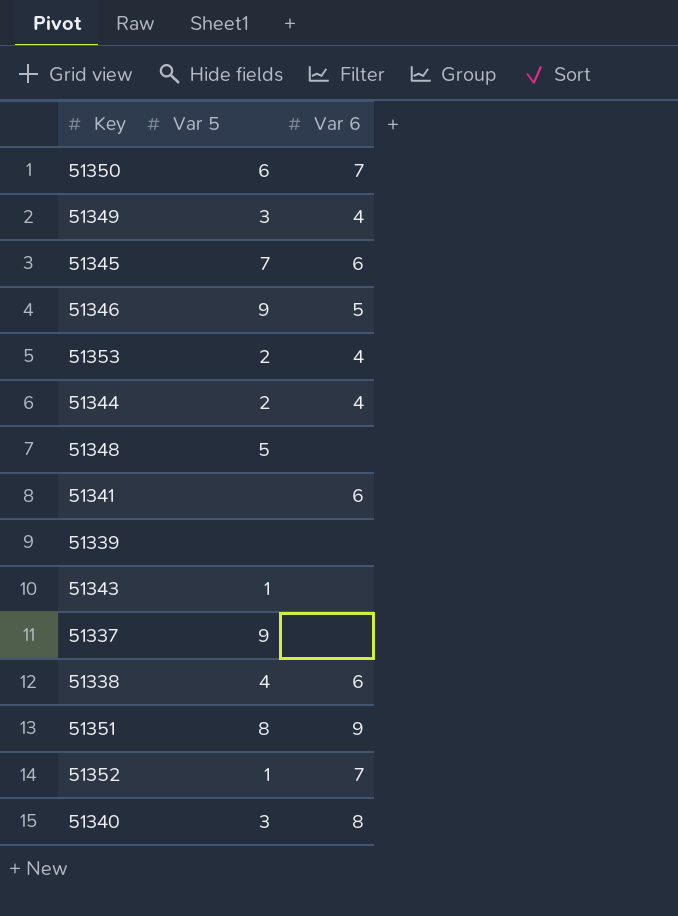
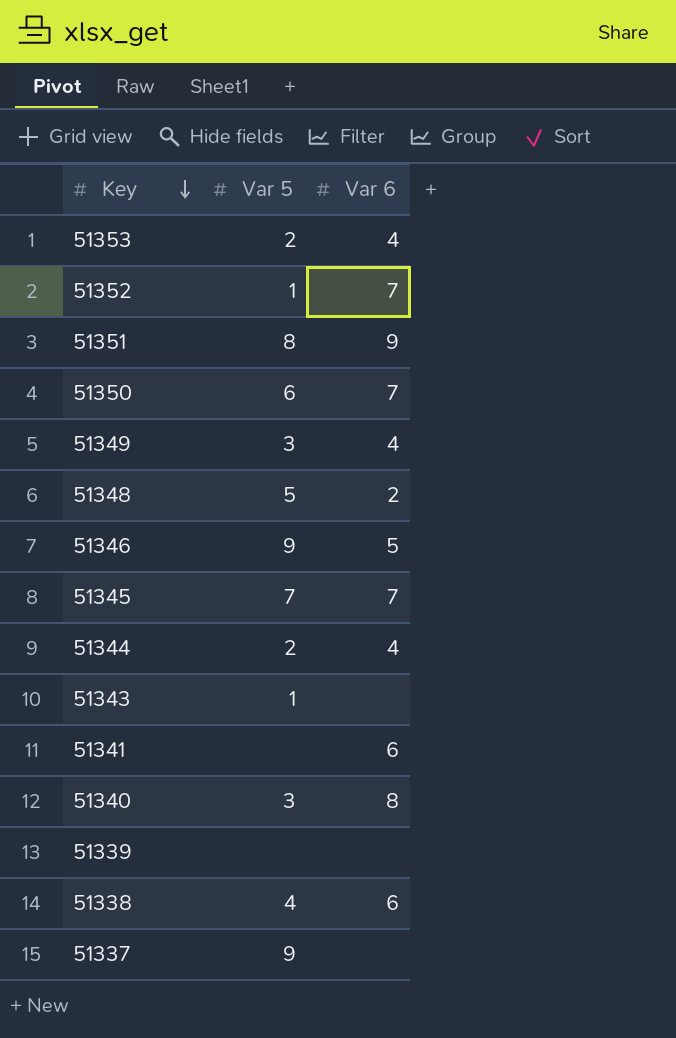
row order: none -> Key descending
51348 | Var 6: none -> 2
51345 | Var 6: 6 -> 7

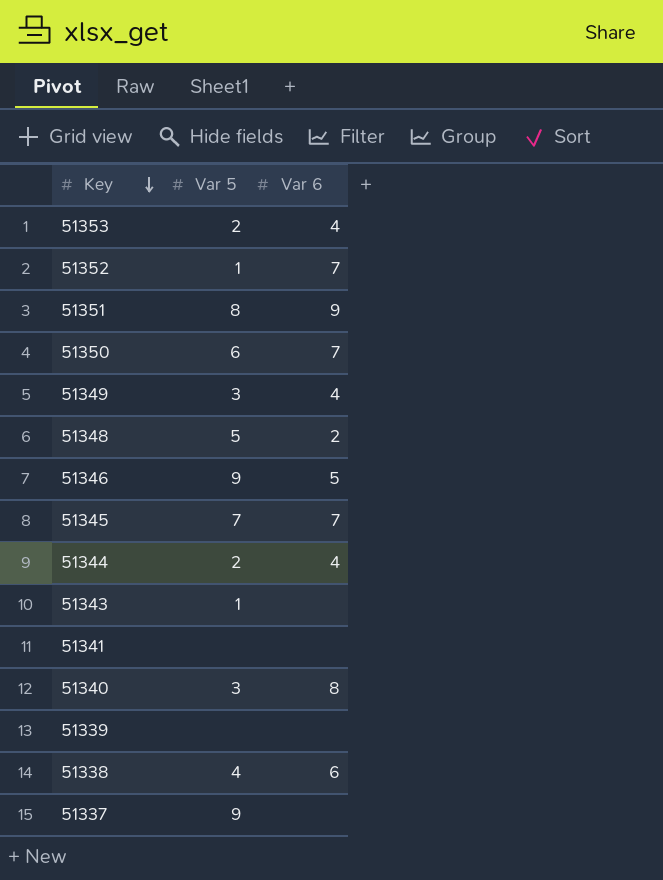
51341 | Var 6: 6 -> none

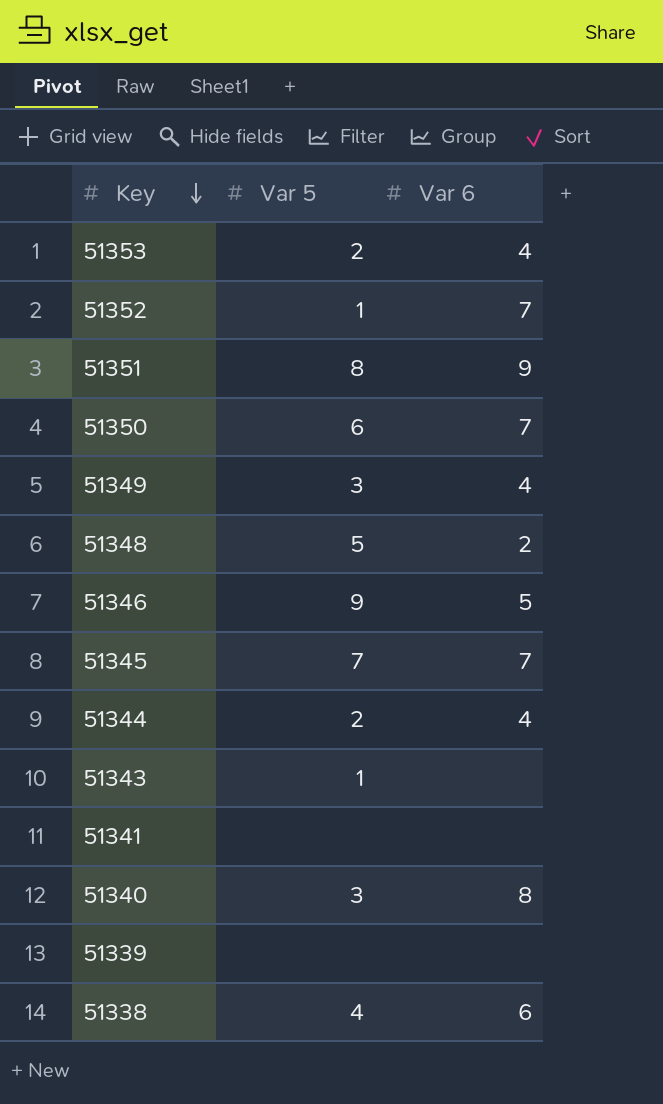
row 51337: 9 | none -> none

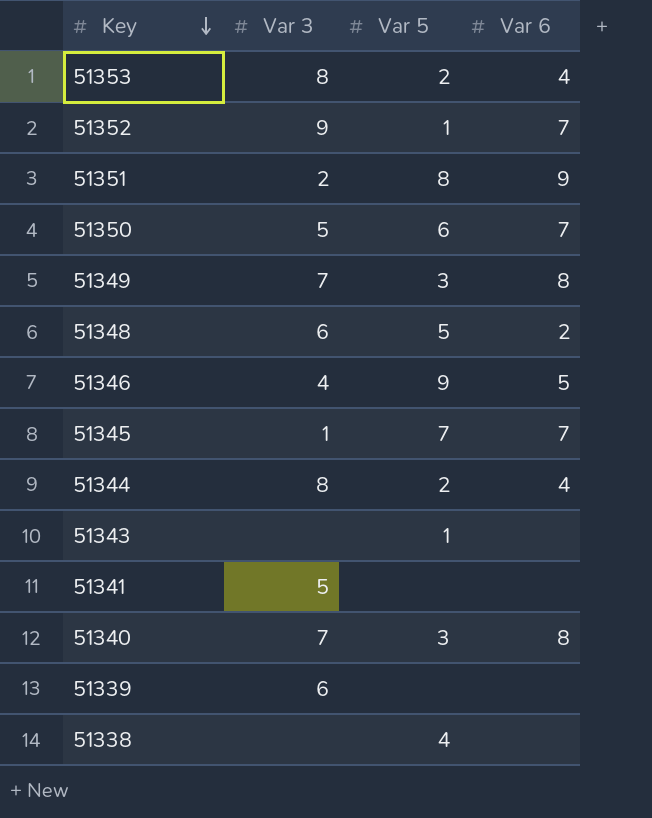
column Var 3 | position: none -> 2
51349 | Var 6: 4 -> 8
51338 | Var 6: 6 -> none

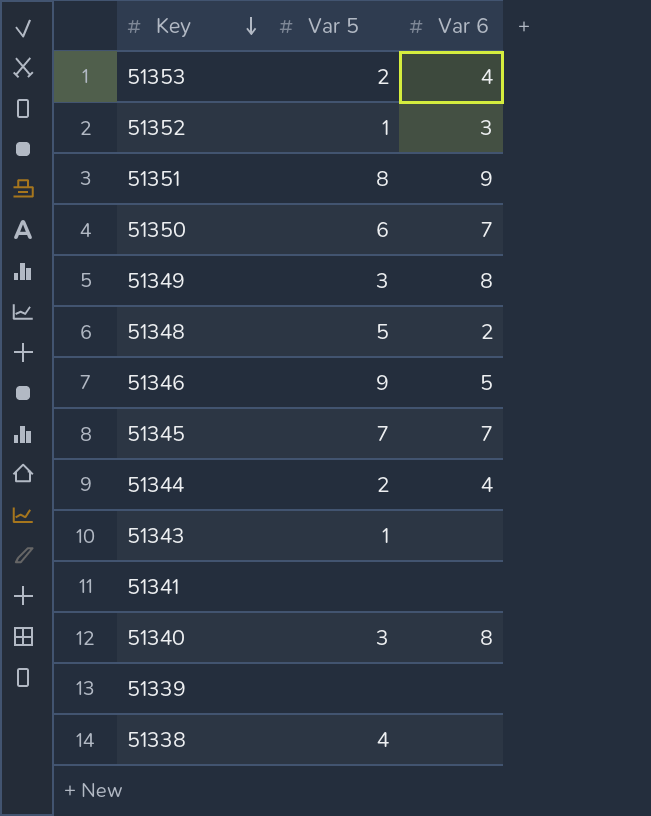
column Var 3 | position: 2 -> none
51352 | Var 6: 7 -> 3

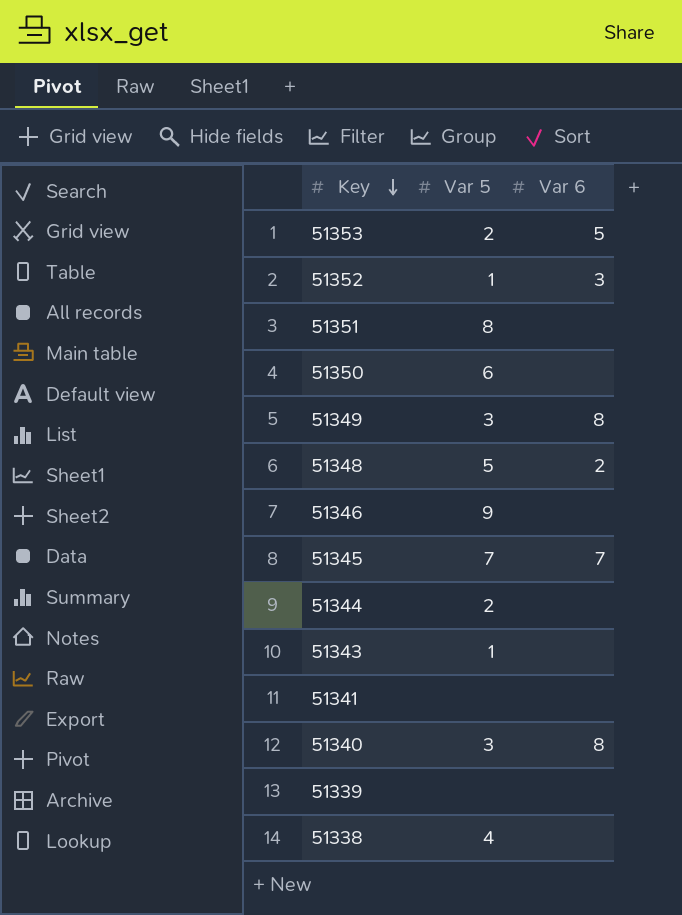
51353 | Var 6: 4 -> 5
51351 | Var 6: 9 -> none
51350 | Var 6: 7 -> none
51346 | Var 6: 5 -> none
51344 | Var 6: 4 -> none

